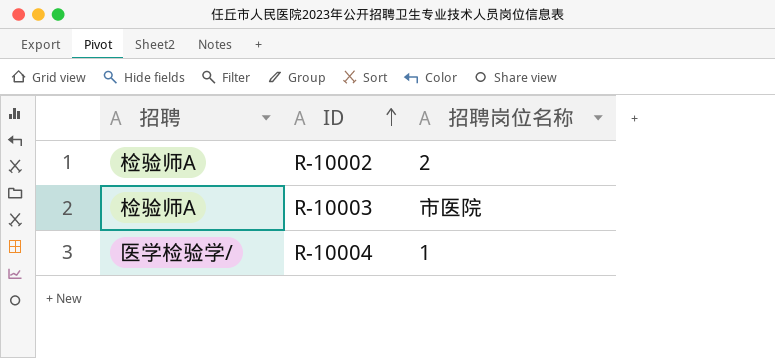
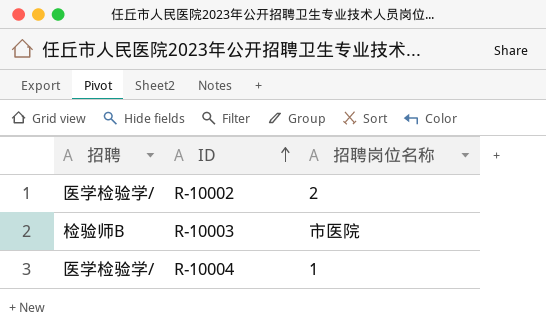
R-10002 | 招聘: 检验师A -> 医学检验学/
R-10003 | 招聘: 检验师A -> 检验师B

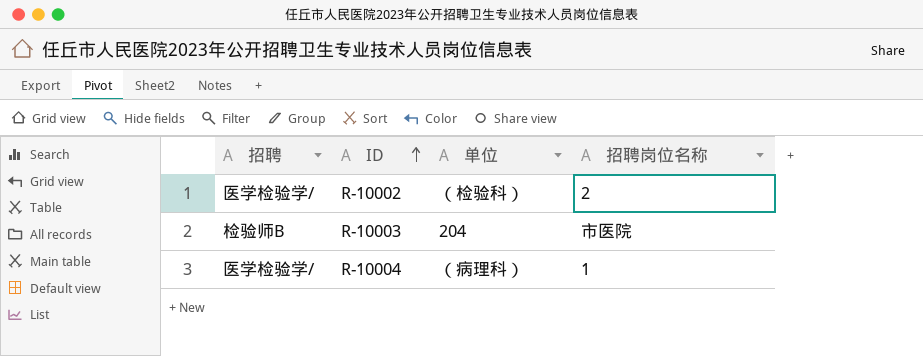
column 单位 | position: none -> 3

